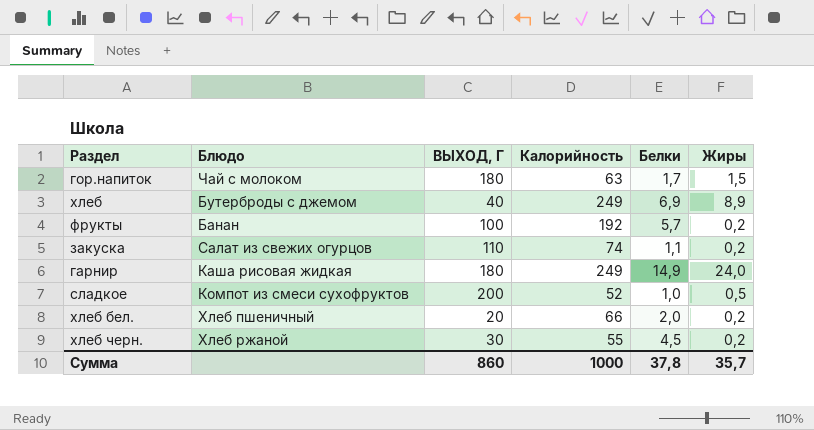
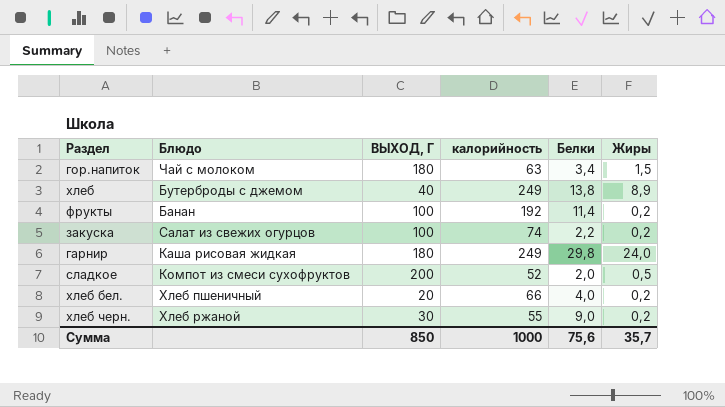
column name: Калорийность -> калорийность
гор.напиток | Белки: 1,7 -> 3,4
хлеб | Белки: 6,9 -> 13,8
фрукты | Белки: 5,7 -> 11,4
закуска | ВЫХОД, Г: 110 -> 100
закуска | Белки: 1,1 -> 2,2
гарнир | Белки: 14,9 -> 29,8
сладкое | Белки: 1,0 -> 2,0
хлеб бел. | Белки: 2,0 -> 4,0
хлеб черн. | Белки: 4,5 -> 9,0
Сумма | ВЫХОД, Г: 860 -> 850
Сумма | Белки: 37,8 -> 75,6

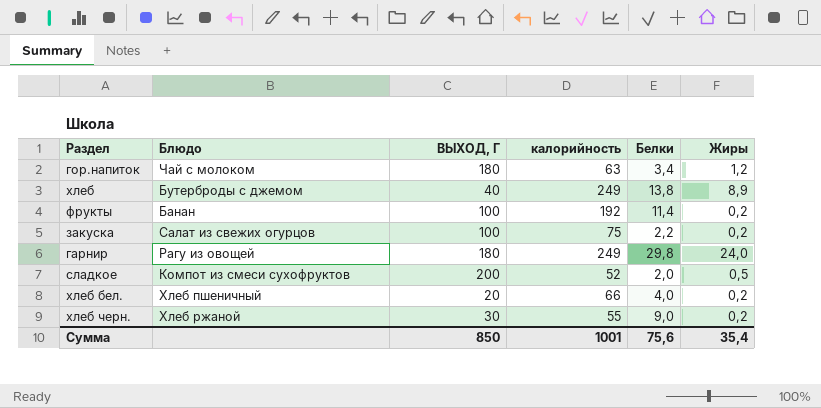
гор.напиток | Жиры: 1,5 -> 1,2
закуска | калорийность: 74 -> 75
гарнир | Блюдо: Каша рисовая жидкая -> Рагу из овощей
Сумма | калорийность: 1000 -> 1001
Сумма | Жиры: 35,7 -> 35,4

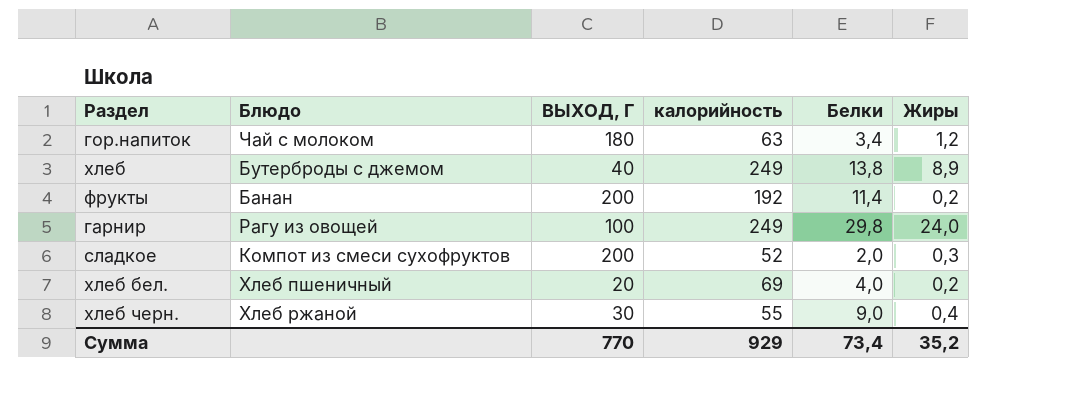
row закуска: Салат из свежих огурцов | 100 | 75 | 2,2 | 0,2 -> none
фрукты | ВЫХОД, Г: 100 -> 200
гарнир | ВЫХОД, Г: 180 -> 100
сладкое | Жиры: 0,5 -> 0,3
хлеб бел. | калорийность: 66 -> 69
хлеб черн. | Жиры: 0,2 -> 0,4
Сумма | ВЫХОД, Г: 850 -> 770
Сумма | калорийность: 1001 -> 929
Сумма | Белки: 75,6 -> 73,4
Сумма | Жиры: 35,4 -> 35,2

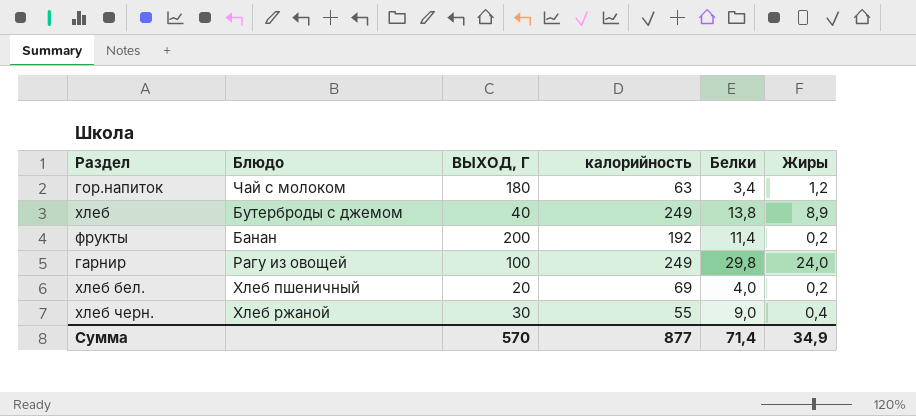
row сладкое: Компот из смеси сухофруктов | 200 | 52 | 2,0 | 0,3 -> none
Сумма | ВЫХОД, Г: 770 -> 570
Сумма | калорийность: 929 -> 877
Сумма | Белки: 73,4 -> 71,4
Сумма | Жиры: 35,2 -> 34,9

